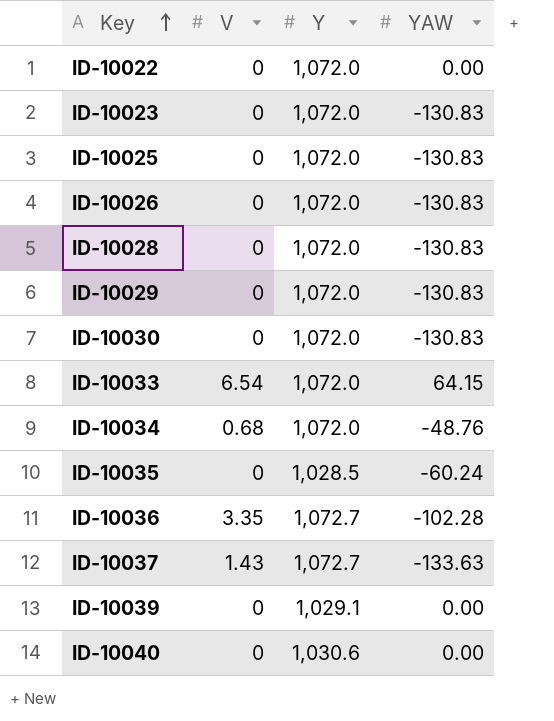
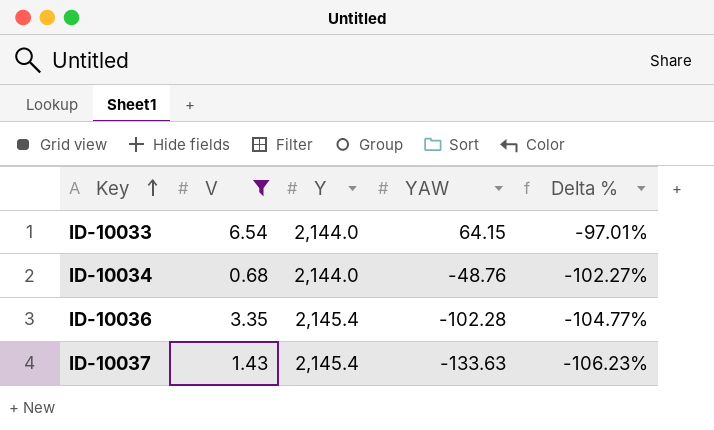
filter: none -> V != 0
column Delta % | formula: none -> ([YAW] - [Y]) / [Y]
ID-10033 | Y: 1,072.0 -> 2,144.0
ID-10034 | Y: 1,072.0 -> 2,144.0
ID-10036 | Y: 1,072.7 -> 2,145.4
ID-10037 | Y: 1,072.7 -> 2,145.4

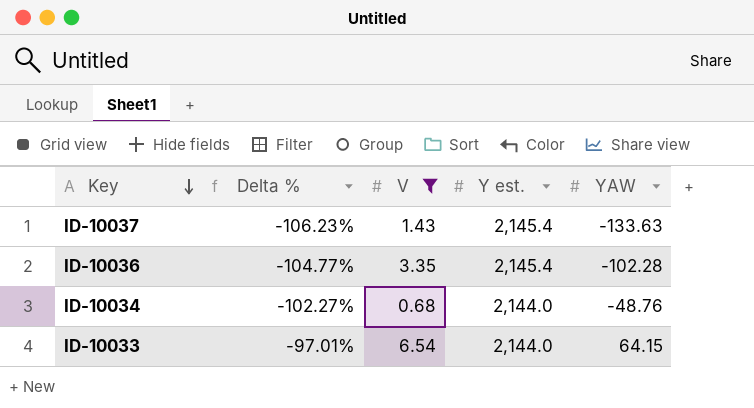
row order: Key ascending -> Key descending
column Delta % | position: 5 -> 2
column name: Y -> Y est.

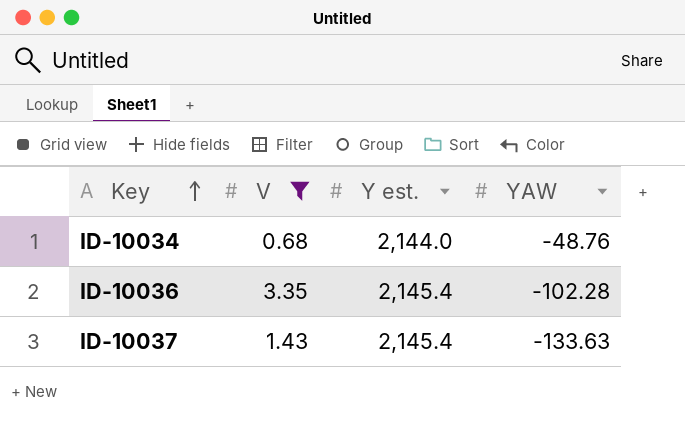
row order: Key descending -> Key ascending
column Delta % | formula: ([YAW] - [Y est.]) / [Y est.] -> none
row ID-10033: -97.01% | 6.54 | 2,144.0 | 64.15 -> none

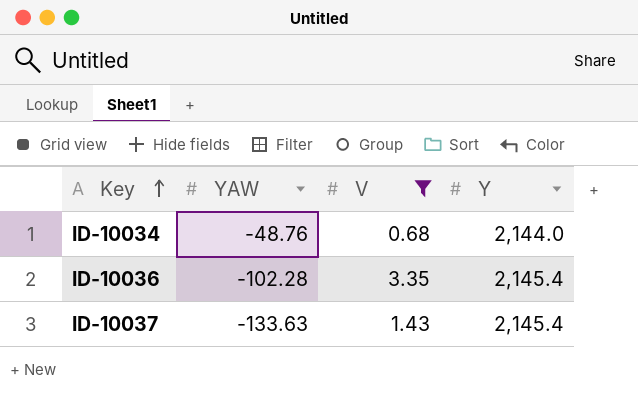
column YAW | position: 4 -> 2
column name: Y est. -> Y

